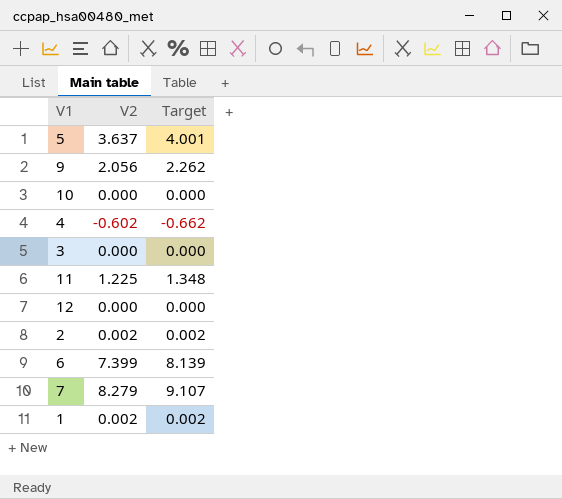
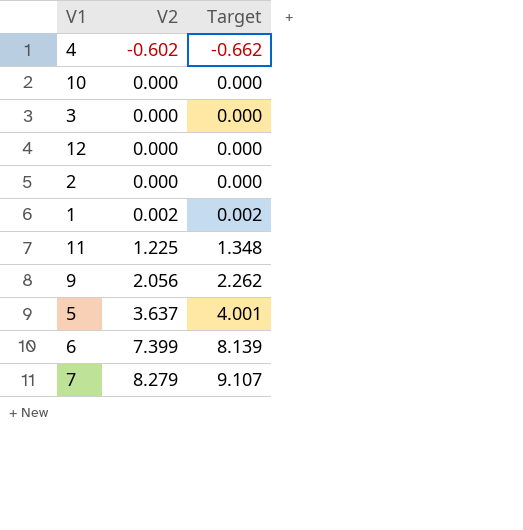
row order: none -> V2 ascending
2 | V2: 0.002 -> 0.000
2 | Target: 0.002 -> 0.000

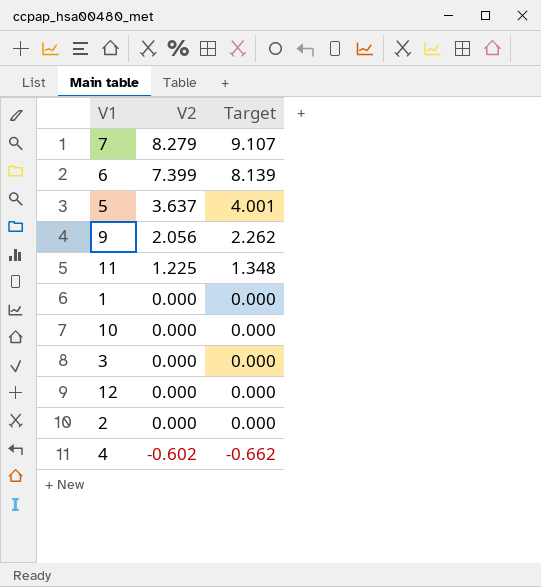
row order: V2 ascending -> V2 descending
1 | V2: 0.002 -> 0.000
1 | Target: 0.002 -> 0.000

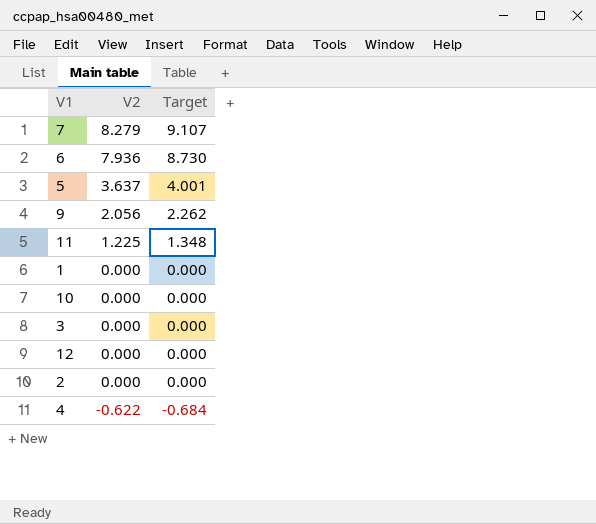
6 | V2: 7.399 -> 7.936
6 | Target: 8.139 -> 8.730
4 | V2: -0.602 -> -0.622
4 | Target: -0.662 -> -0.684

